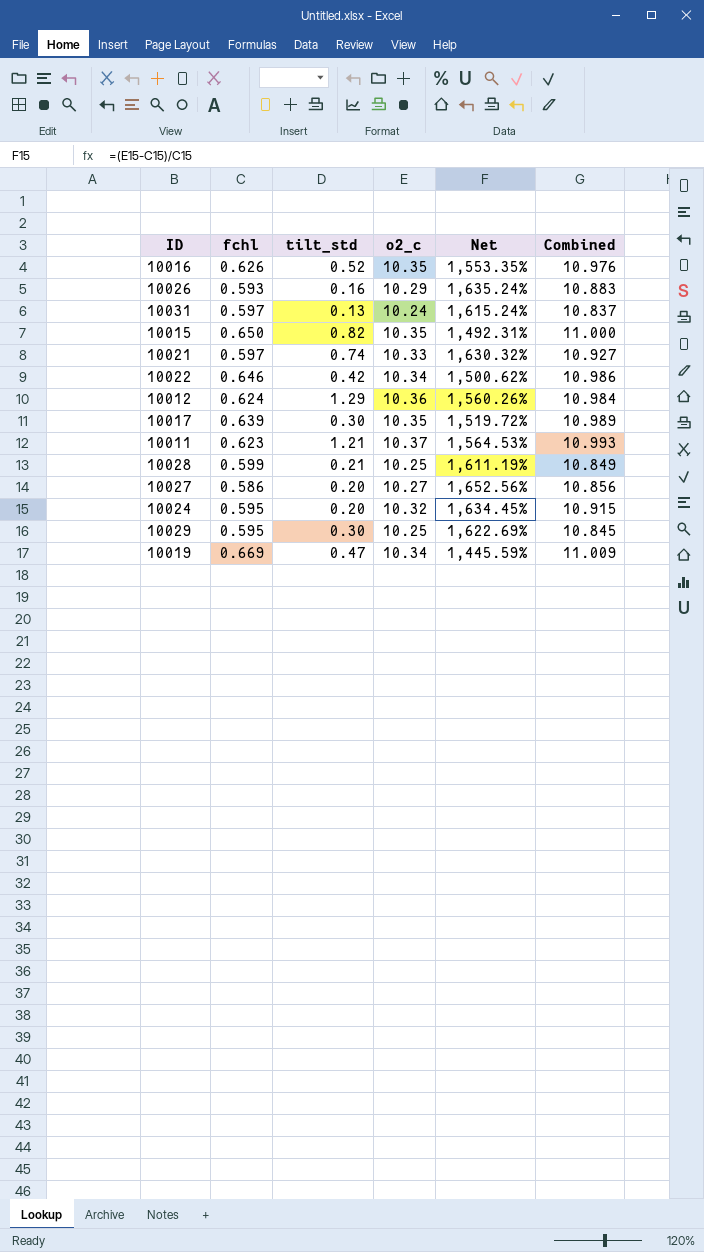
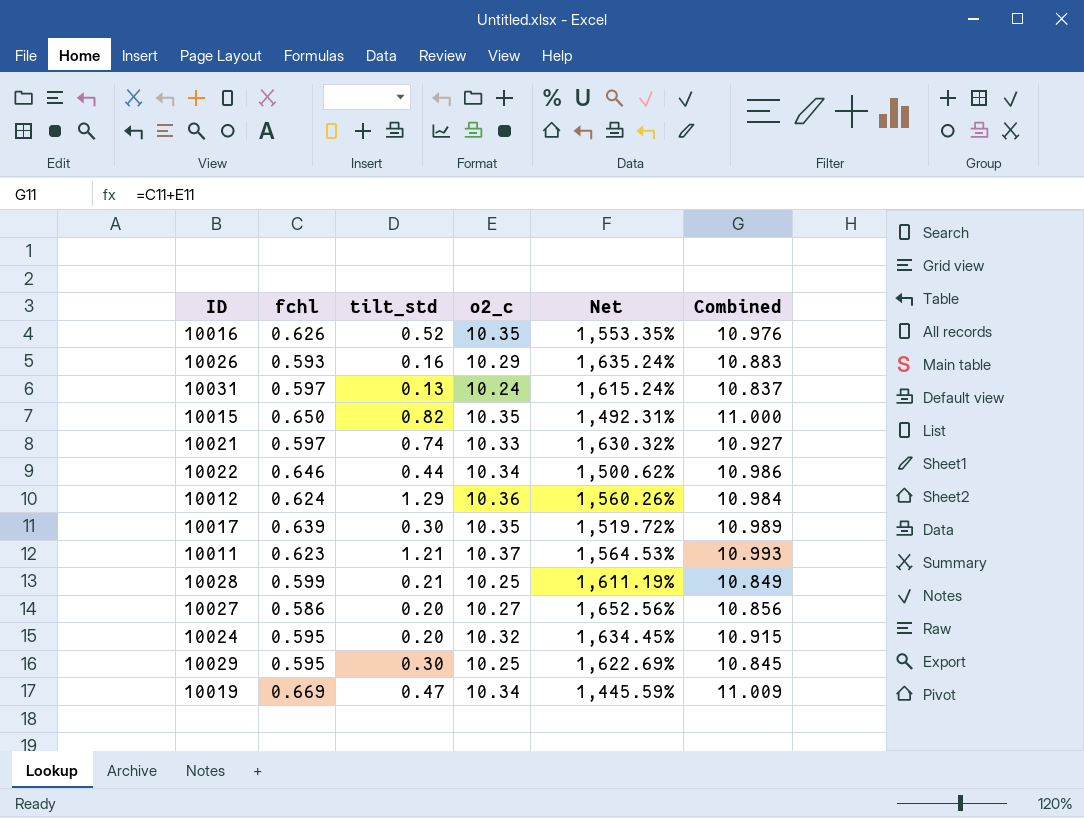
10022 | tilt_std: 0.42 -> 0.44

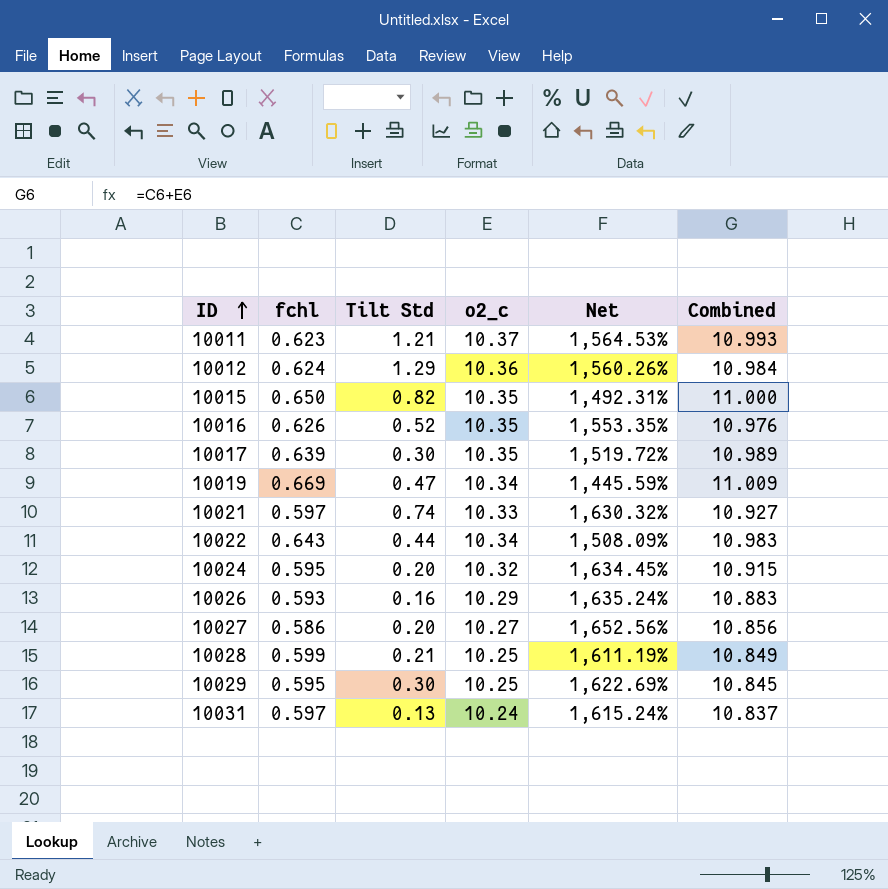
row order: none -> ID ascending
column name: tilt_std -> Tilt Std
10022 | fchl: 0.646 -> 0.643
10022 | Net: 1,500.62% -> 1,508.09%
10022 | Combined: 10.986 -> 10.983

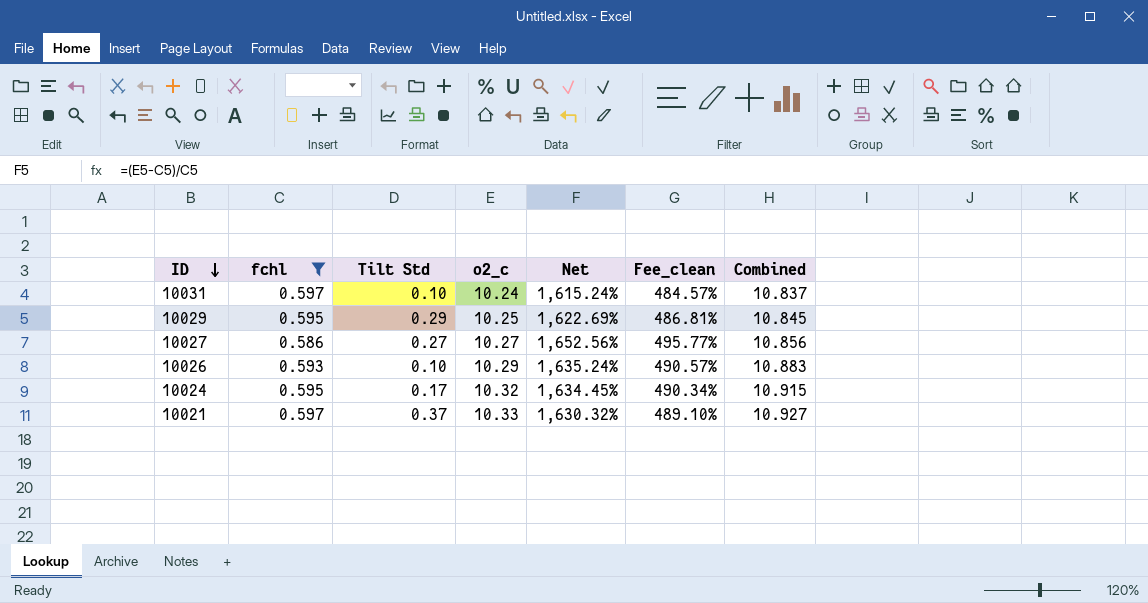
filter: none -> fchl <= 0.597
row order: ID ascending -> ID descending
column Fee_clean | formula: none -> [Net] * 0.3
10031 | Tilt Std: 0.13 -> 0.10
10029 | Tilt Std: 0.30 -> 0.29
10027 | Tilt Std: 0.20 -> 0.27
10026 | Tilt Std: 0.16 -> 0.10
10024 | Tilt Std: 0.20 -> 0.17
10021 | Tilt Std: 0.74 -> 0.37

